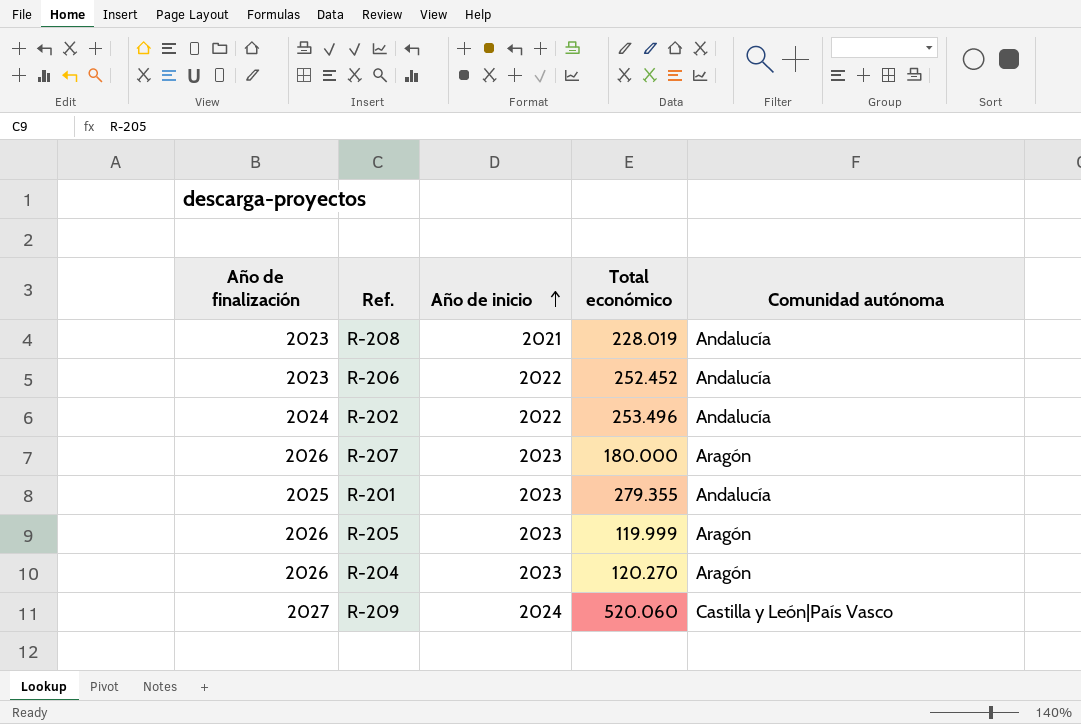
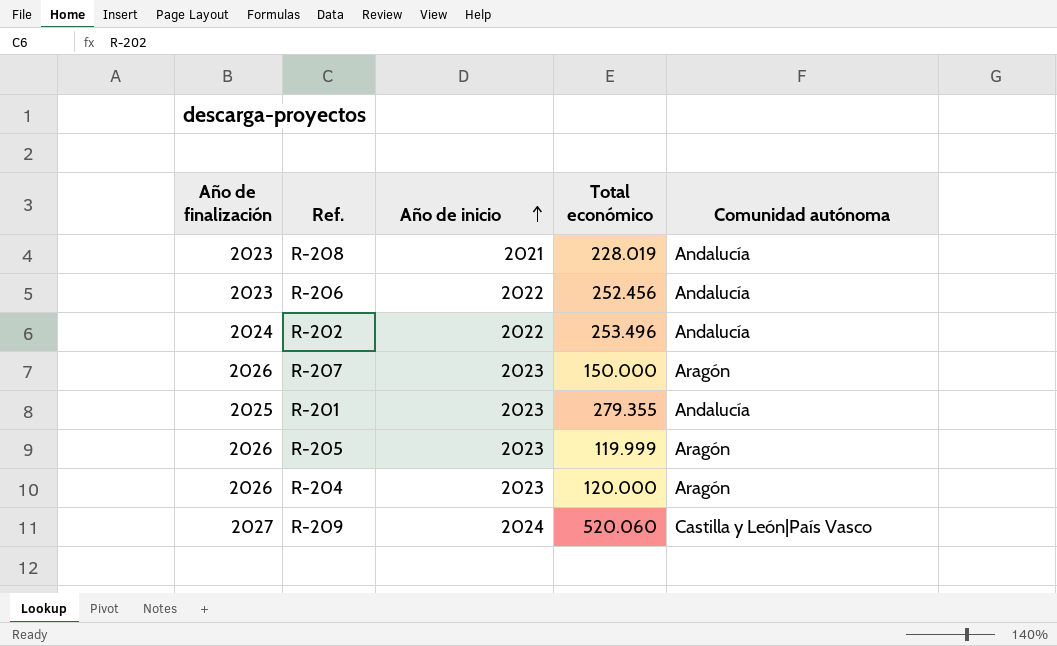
R-206 | Total económico: 252.452 -> 252.456
R-207 | Total económico: 180.000 -> 150.000
R-204 | Total económico: 120.270 -> 120.000

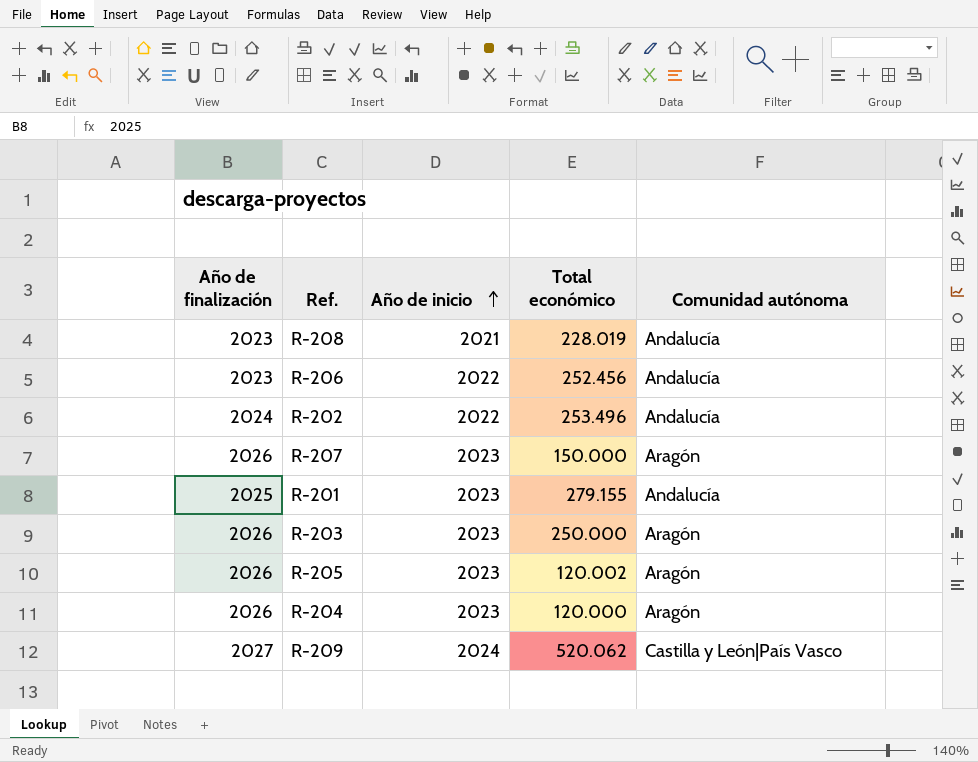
R-201 | Total económico: 279.355 -> 279.155
row R-203: none -> 2026 | 2023 | 250.000 | Aragón
R-205 | Total económico: 119.999 -> 120.002
R-209 | Total económico: 520.060 -> 520.062

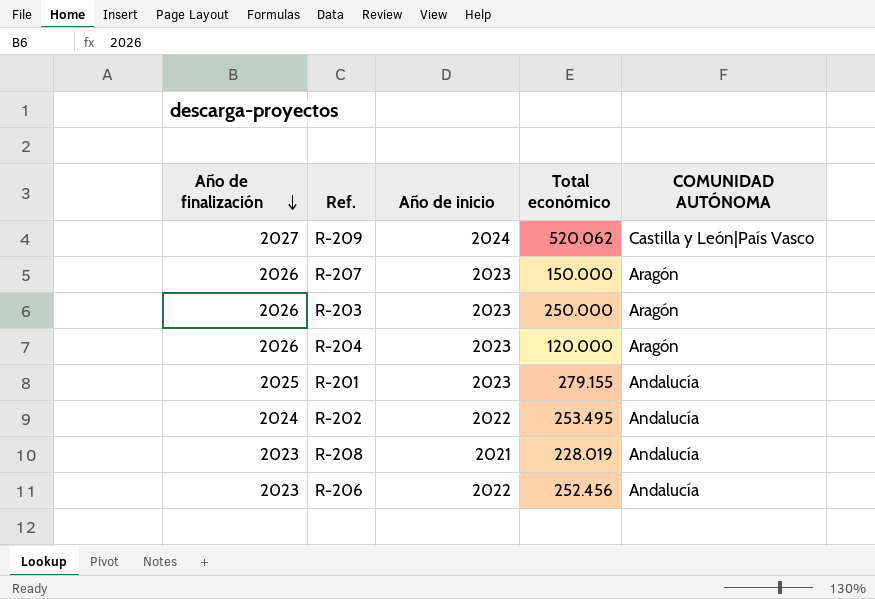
row order: Año de inicio ascending -> Año de finalización descending
column name: Comunidad autónoma -> COMUNIDAD AUTÓNOMA
row R-205: 2026 | 2023 | 120.002 | Aragón -> none
R-202 | Total económico: 253.496 -> 253.495

